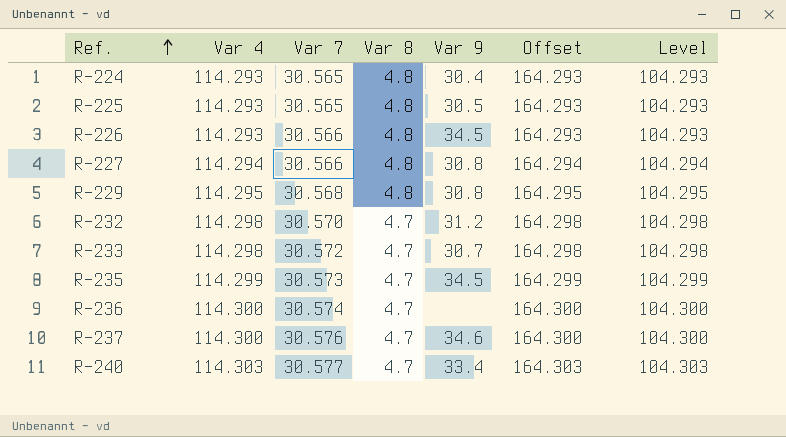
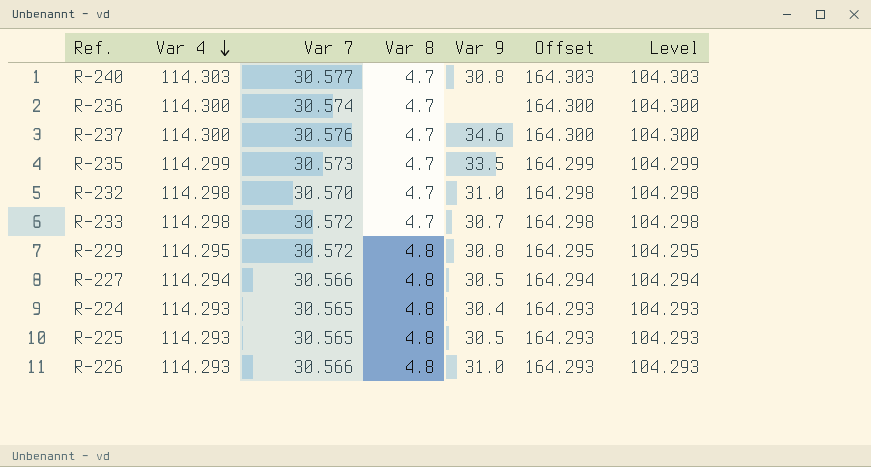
row order: Ref. ascending -> Var 4 descending
R-240 | Var 9: 33.4 -> 30.8
R-235 | Var 9: 34.5 -> 33.5
R-232 | Var 9: 31.2 -> 31.0
R-229 | Var 7: 30.568 -> 30.572
R-227 | Var 9: 30.8 -> 30.5
R-226 | Var 9: 34.5 -> 31.0

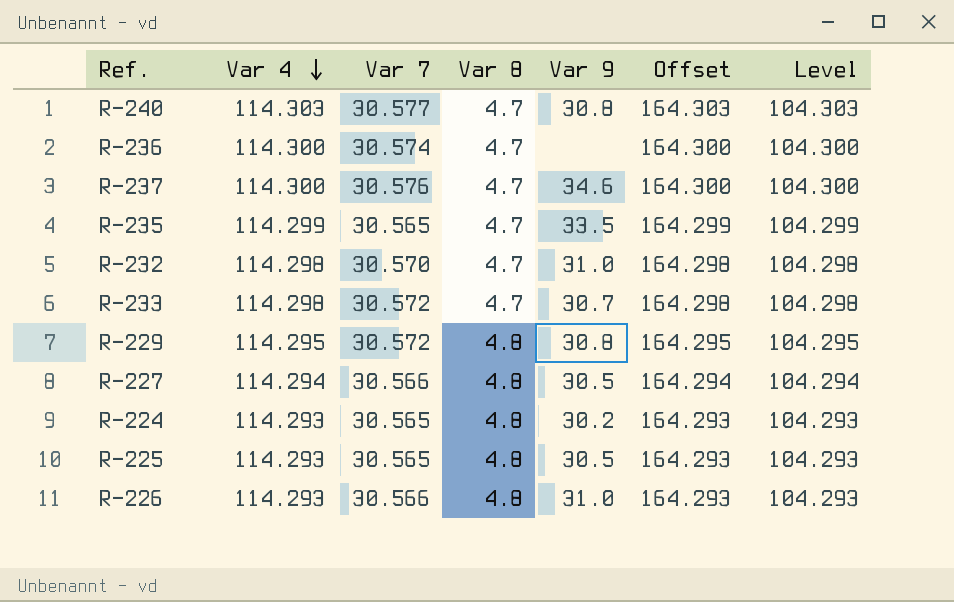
R-235 | Var 7: 30.573 -> 30.565
R-224 | Var 9: 30.4 -> 30.2

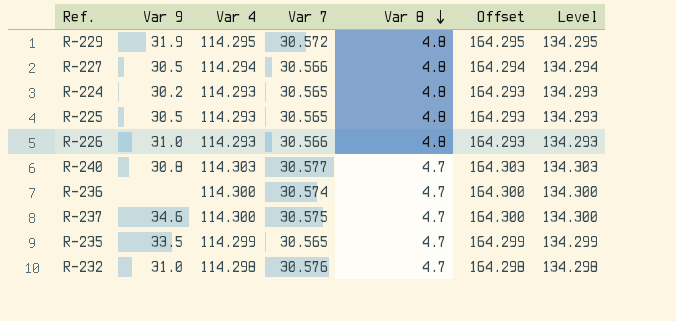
row order: Var 4 descending -> Var 8 descending
column Var 9 | position: 5 -> 2
column Level | formula: [Var 4] - 10 -> [Var 4] + 20
row R-233: 114.298 | 30.572 | 4.7 | 30.7 | 164.298 | 104.298 -> none
R-229 | Var 9: 30.8 -> 31.9
R-237 | Var 7: 30.576 -> 30.575
R-232 | Var 7: 30.570 -> 30.576

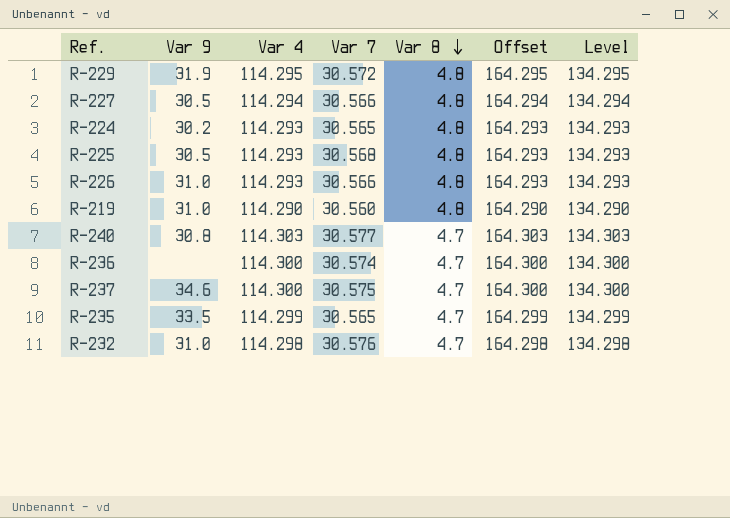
R-225 | Var 7: 30.565 -> 30.568
row R-219: none -> 31.0 | 114.290 | 30.560 | 4.8 | 164.290 | 134.290

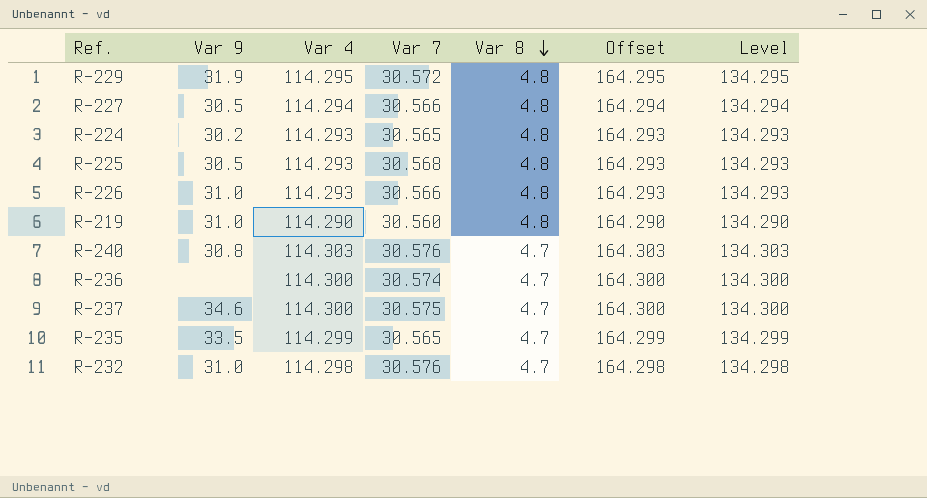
R-240 | Var 7: 30.577 -> 30.576

